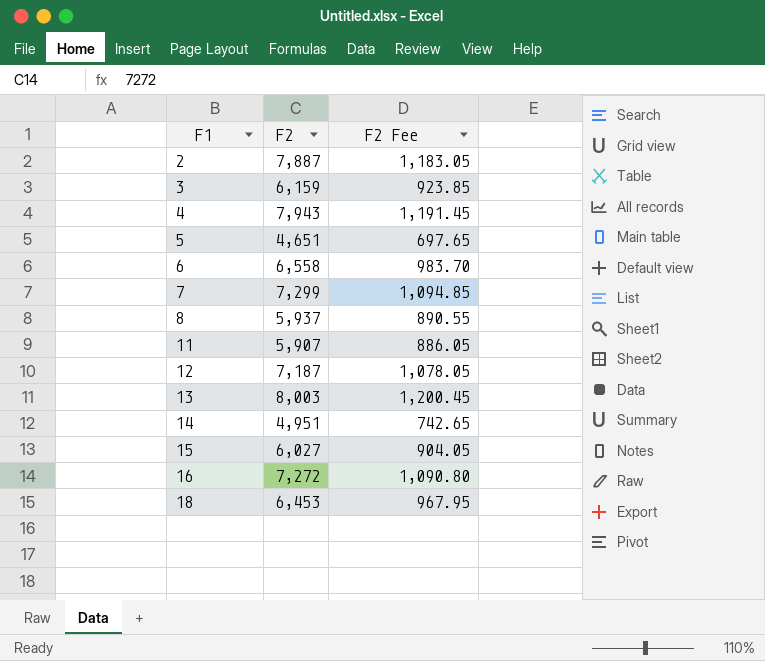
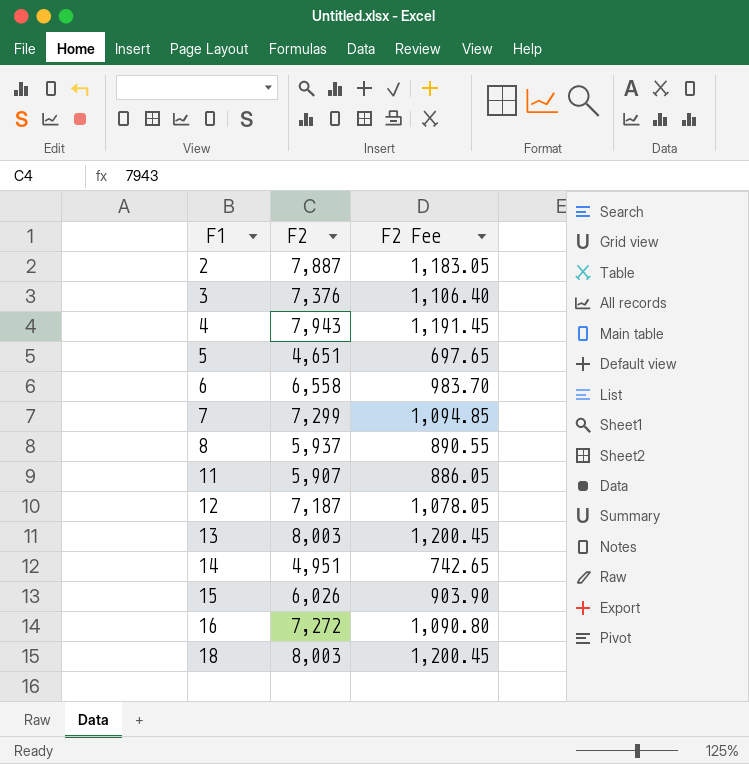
3 | F2: 6,159 -> 7,376
3 | F2 Fee: 923.85 -> 1,106.40
15 | F2: 6,027 -> 6,026
15 | F2 Fee: 904.05 -> 903.90
18 | F2: 6,453 -> 8,003
18 | F2 Fee: 967.95 -> 1,200.45

